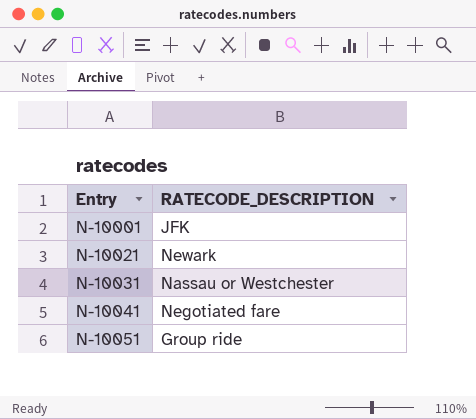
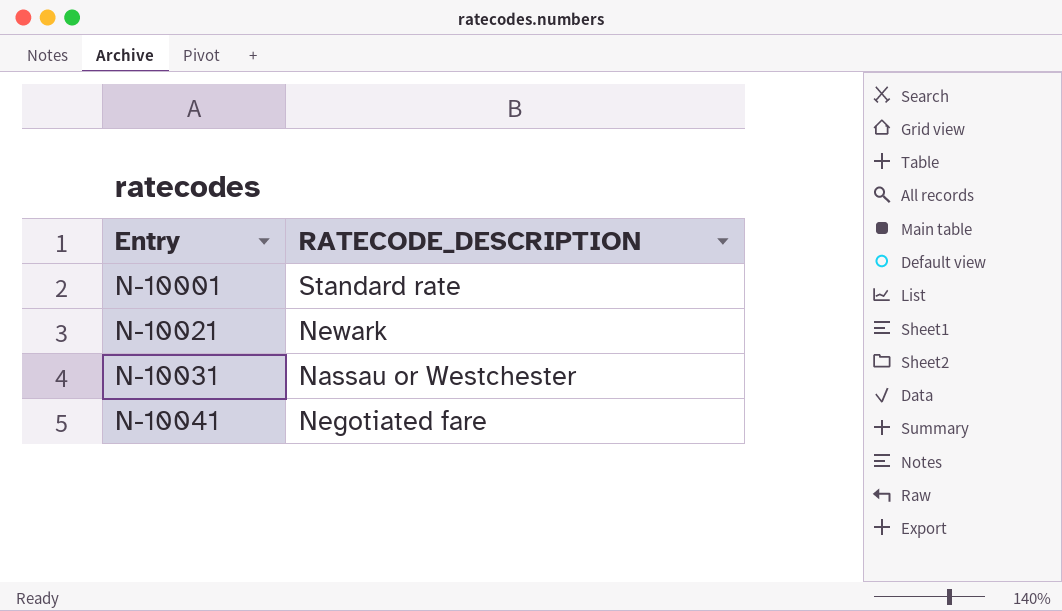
row N-10051: Group ride -> none
N-10001 | RATECODE_DESCRIPTION: JFK -> Standard rate

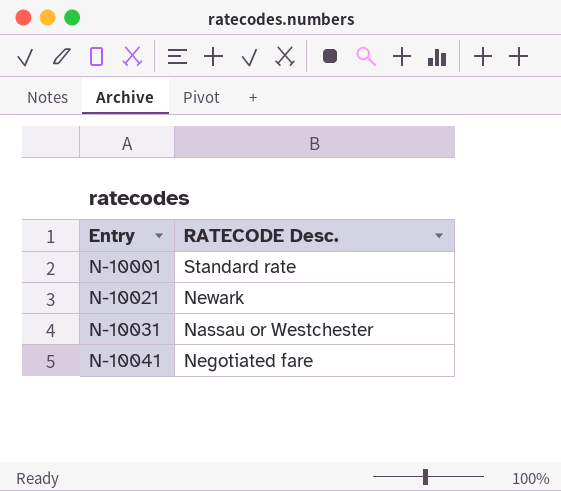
column name: RATECODE_DESCRIPTION -> RATECODE Desc.

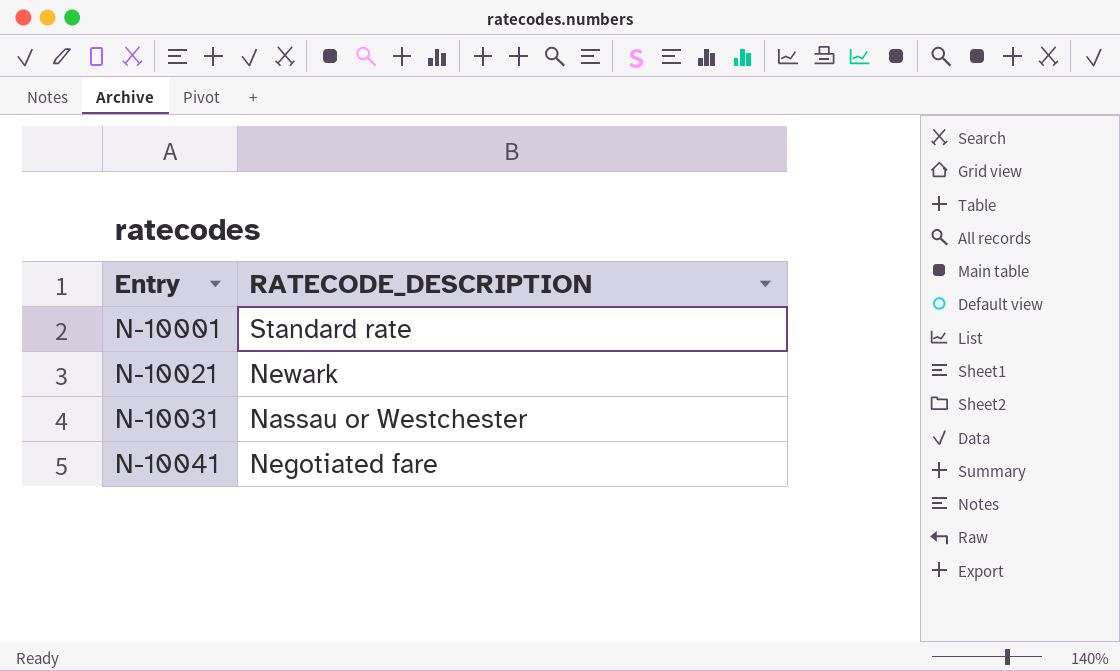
column name: RATECODE Desc. -> RATECODE_DESCRIPTION

